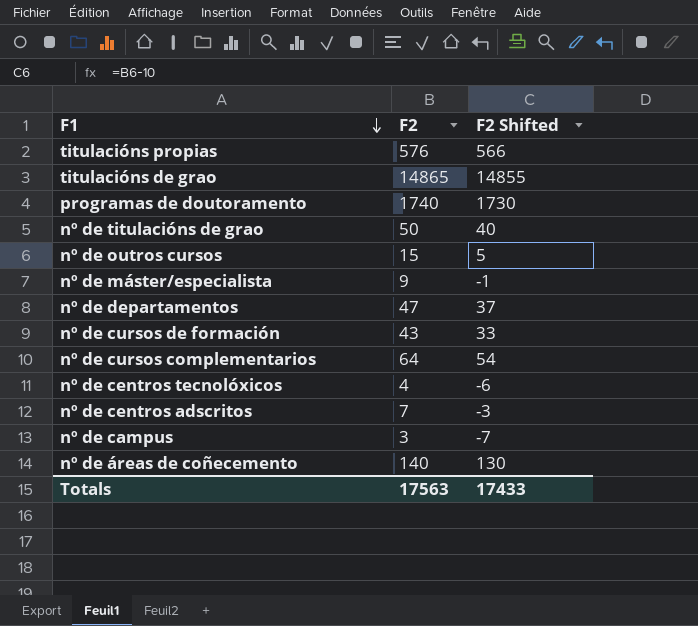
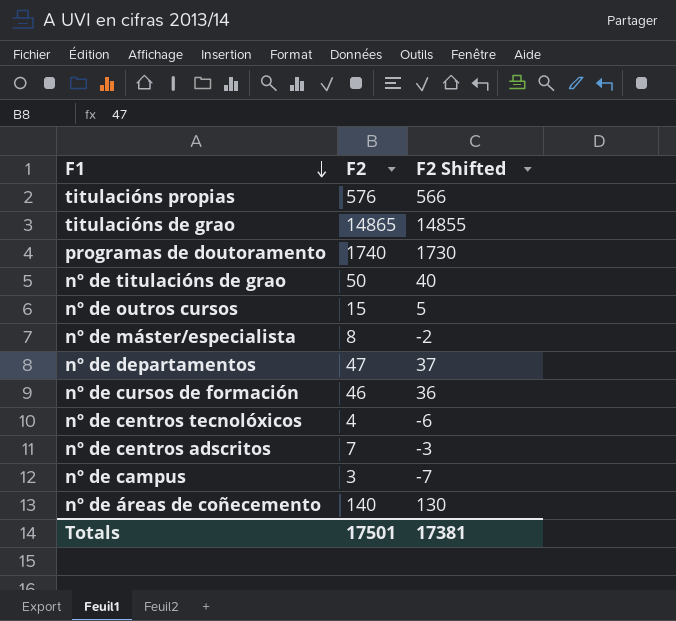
row nº de cursos complementarios: 64 | 54 -> none
nº de máster/especialista | F2: 9 -> 8
nº de máster/especialista | F2 Shifted: -1 -> -2
nº de cursos de formación | F2: 43 -> 46
nº de cursos de formación | F2 Shifted: 33 -> 36
Totals | F2: 17563 -> 17501
Totals | F2 Shifted: 17433 -> 17381

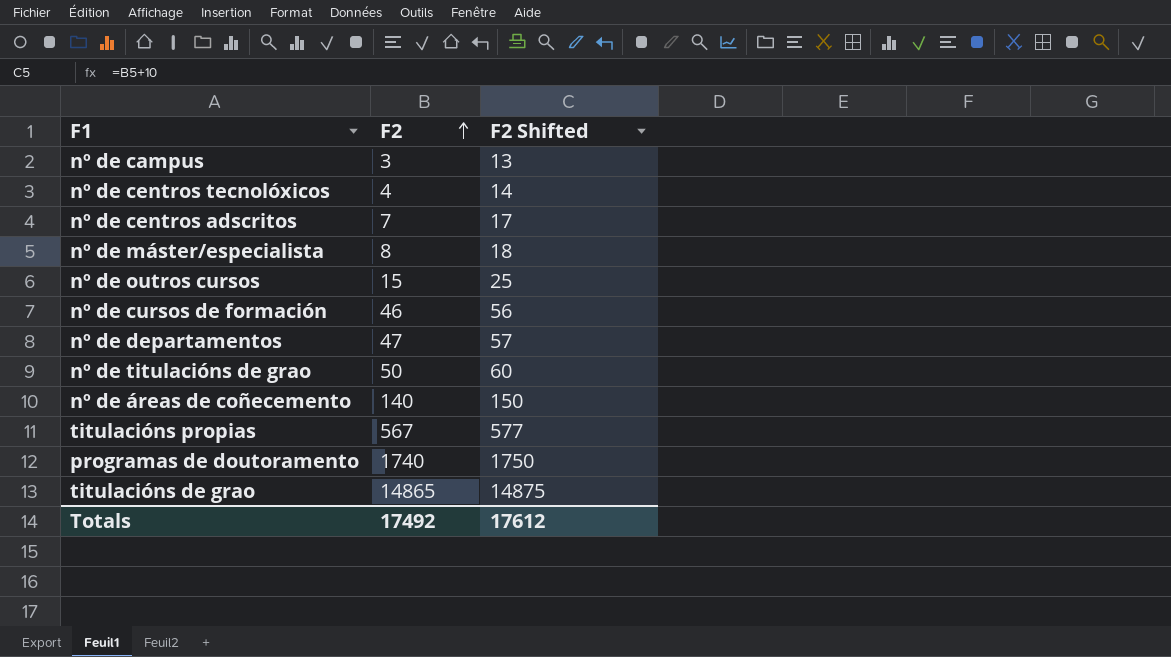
row order: F1 descending -> F2 ascending
column F2 Shifted | formula: [F2] - 10 -> [F2] + 10
titulacións propias | F2: 576 -> 567
Totals | F2: 17501 -> 17492
Totals | F2 Shifted: 17381 -> 17612

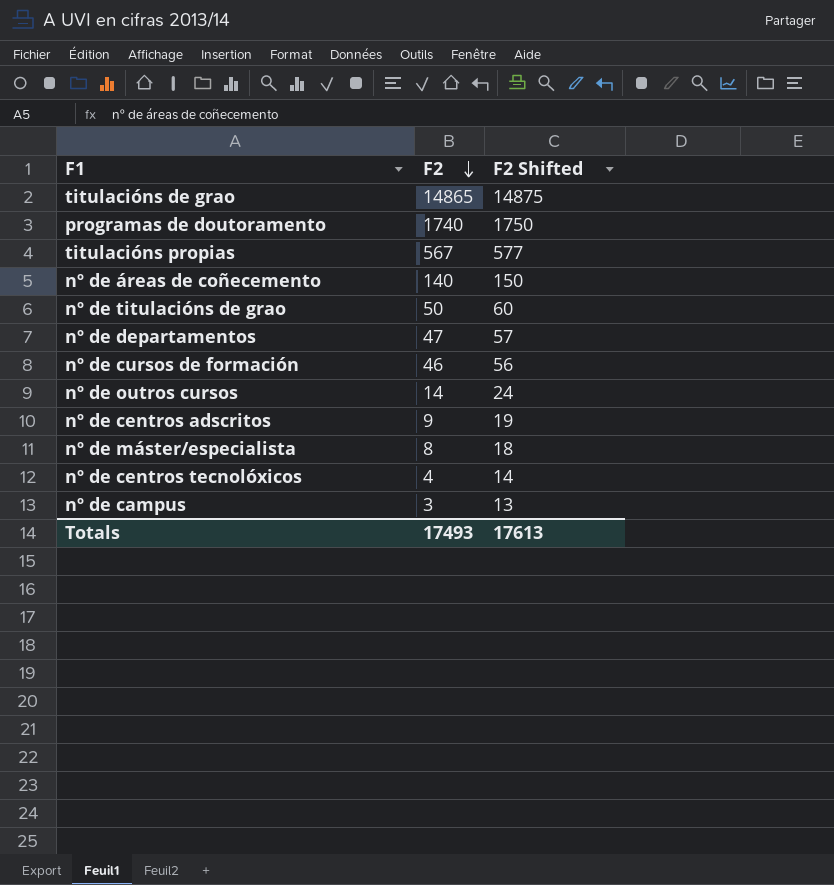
row order: F2 ascending -> F2 descending
nº de outros cursos | F2: 15 -> 14
nº de outros cursos | F2 Shifted: 25 -> 24
nº de centros adscritos | F2: 7 -> 9
nº de centros adscritos | F2 Shifted: 17 -> 19
Totals | F2: 17492 -> 17493
Totals | F2 Shifted: 17612 -> 17613

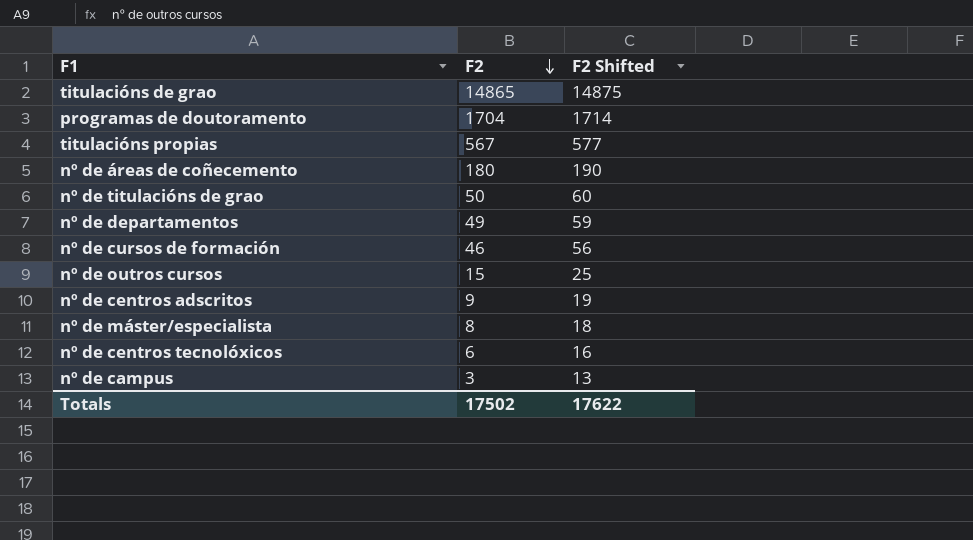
programas de doutoramento | F2: 1740 -> 1704
programas de doutoramento | F2 Shifted: 1750 -> 1714
nº de áreas de coñecemento | F2: 140 -> 180
nº de áreas de coñecemento | F2 Shifted: 150 -> 190
nº de departamentos | F2: 47 -> 49
nº de departamentos | F2 Shifted: 57 -> 59
nº de outros cursos | F2: 14 -> 15
nº de outros cursos | F2 Shifted: 24 -> 25
nº de centros tecnolóxicos | F2: 4 -> 6
nº de centros tecnolóxicos | F2 Shifted: 14 -> 16
Totals | F2: 17493 -> 17502
Totals | F2 Shifted: 17613 -> 17622

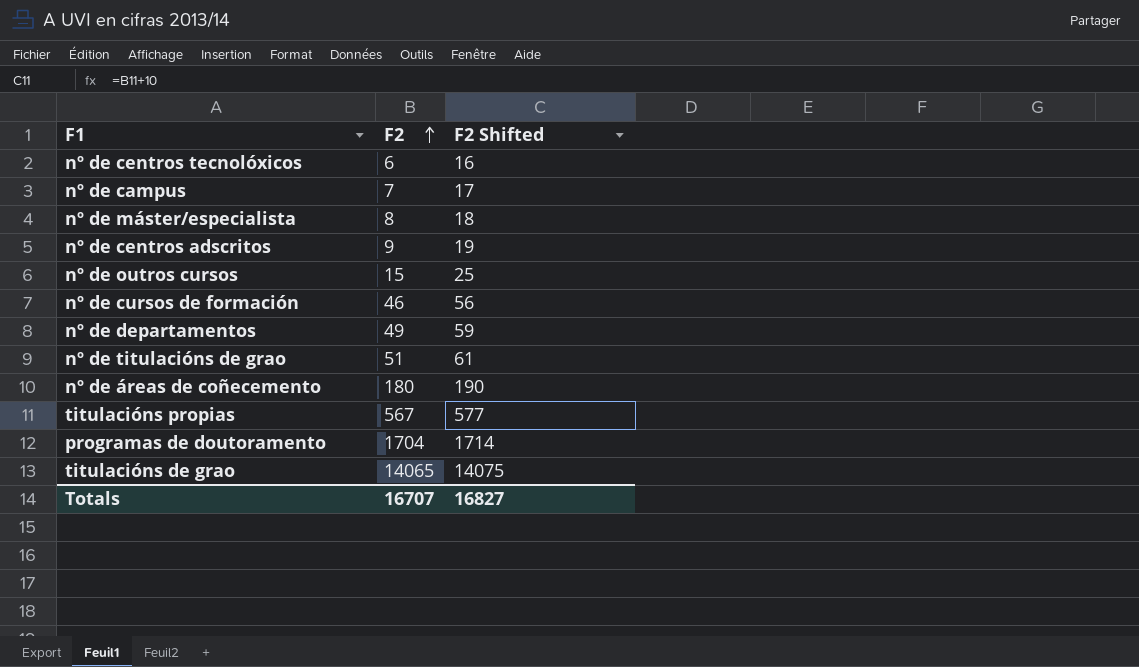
row order: F2 descending -> F2 ascending
nº de campus | F2: 3 -> 7
nº de campus | F2 Shifted: 13 -> 17
nº de titulacións de grao | F2: 50 -> 51
nº de titulacións de grao | F2 Shifted: 60 -> 61
titulacións de grao | F2: 14865 -> 14065
titulacións de grao | F2 Shifted: 14875 -> 14075
Totals | F2: 17502 -> 16707
Totals | F2 Shifted: 17622 -> 16827

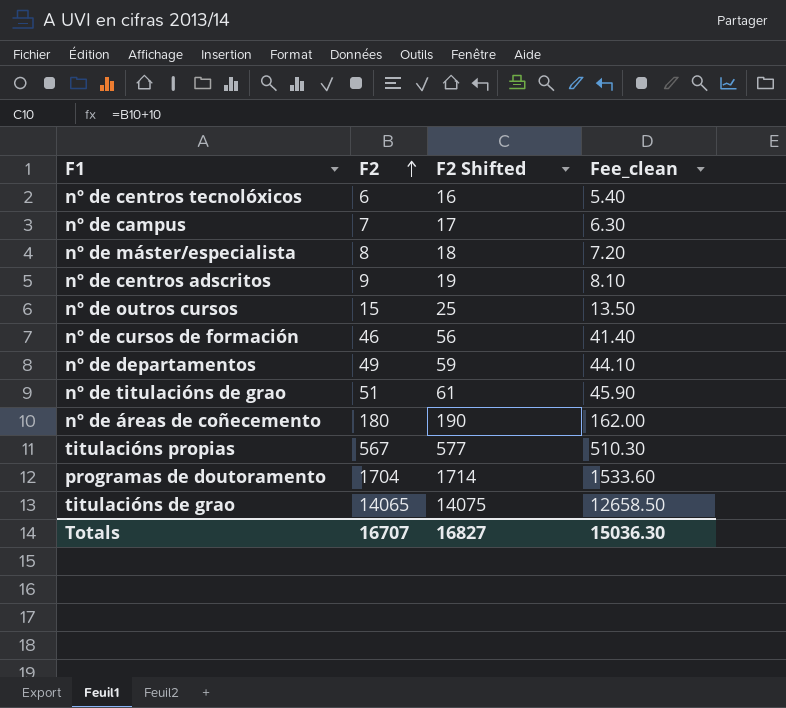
column Fee_clean | formula: none -> [F2] * 0.9

